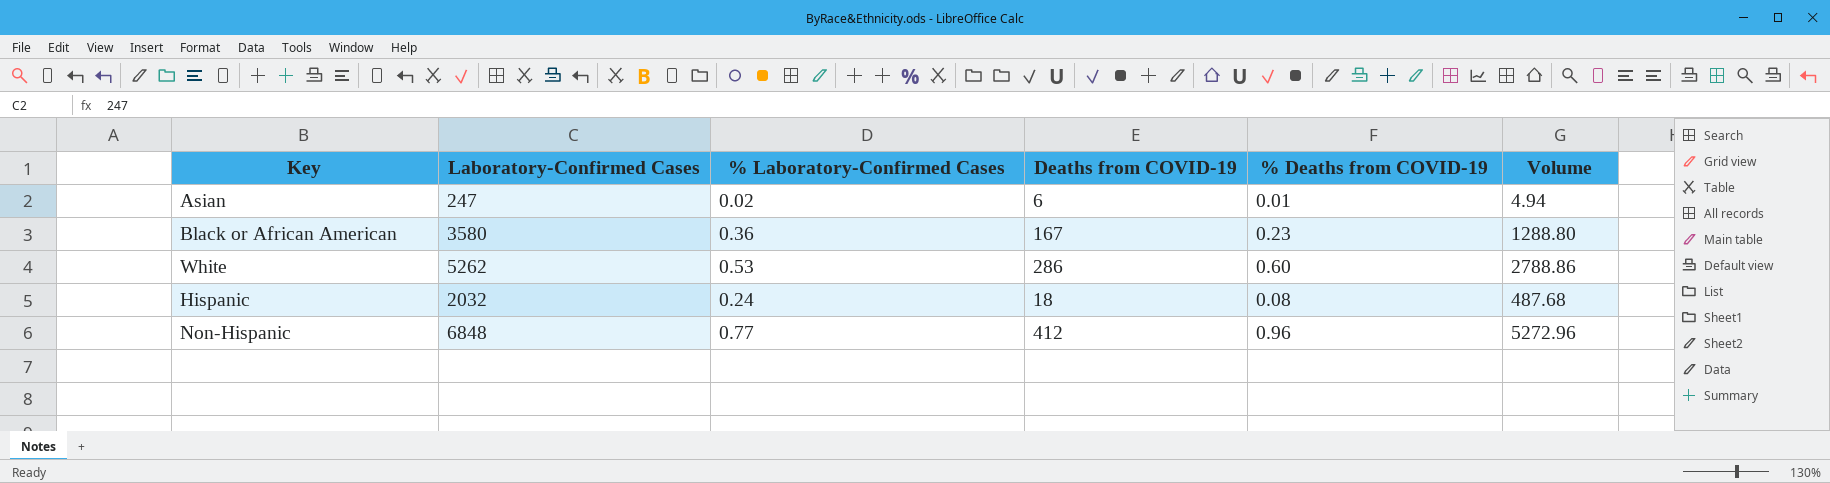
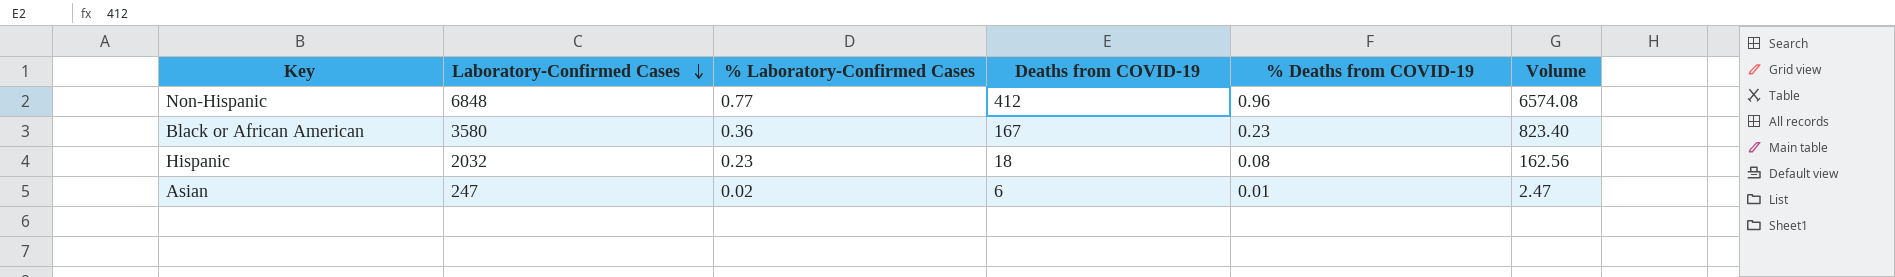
row order: none -> Laboratory-Confirmed Cases descending
column Volume | formula: [Laboratory-Confirmed Cases] * [% Laboratory-Confirmed Cases] -> [Laboratory-Confirmed Cases] * [% Deaths from COVID-19]
row White: 5262 | 0.53 | 286 | 0.60 | 2788.86 -> none
Hispanic | % Laboratory-Confirmed Cases: 0.24 -> 0.23

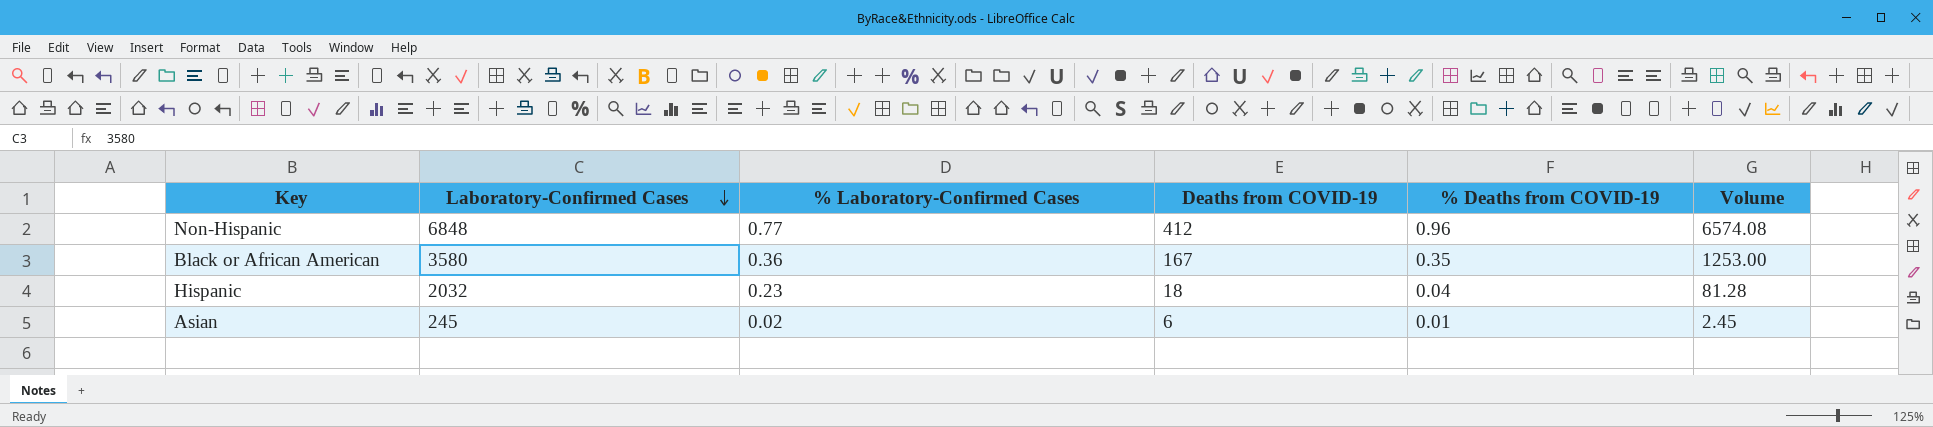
Black or African American | % Deaths from COVID-19: 0.23 -> 0.35
Black or African American | Volume: 823.40 -> 1253.00
Hispanic | % Deaths from COVID-19: 0.08 -> 0.04
Hispanic | Volume: 162.56 -> 81.28
Asian | Laboratory-Confirmed Cases: 247 -> 245
Asian | Volume: 2.47 -> 2.45

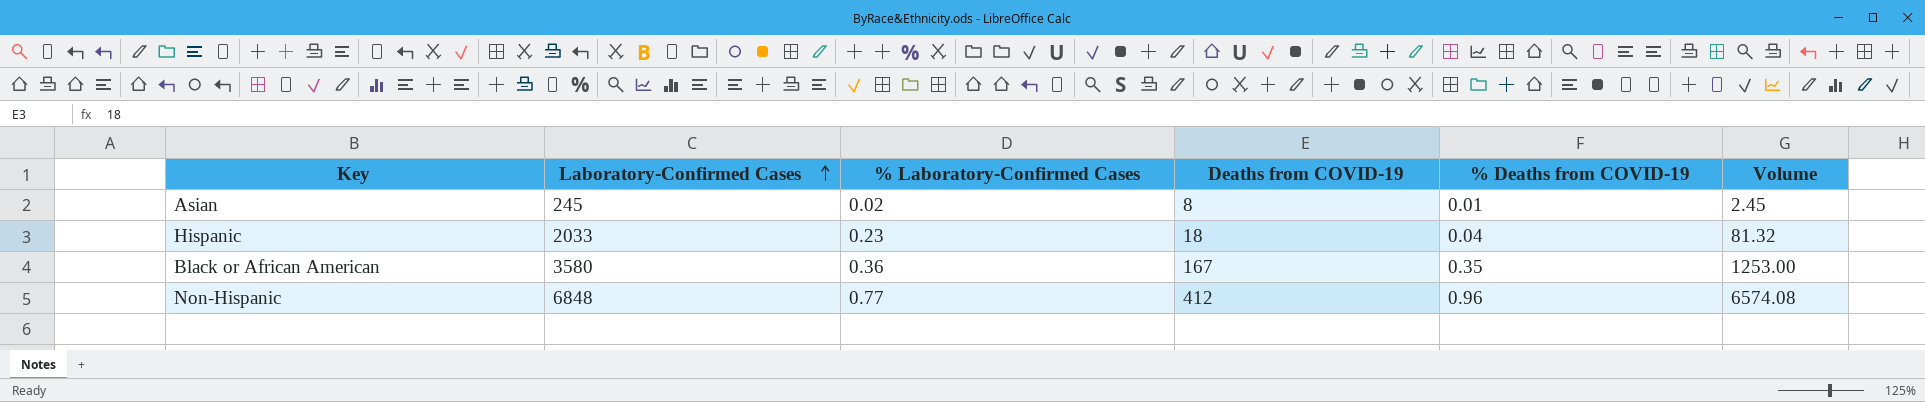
row order: Laboratory-Confirmed Cases descending -> Laboratory-Confirmed Cases ascending
Asian | Deaths from COVID-19: 6 -> 8
Hispanic | Laboratory-Confirmed Cases: 2032 -> 2033
Hispanic | Volume: 81.28 -> 81.32

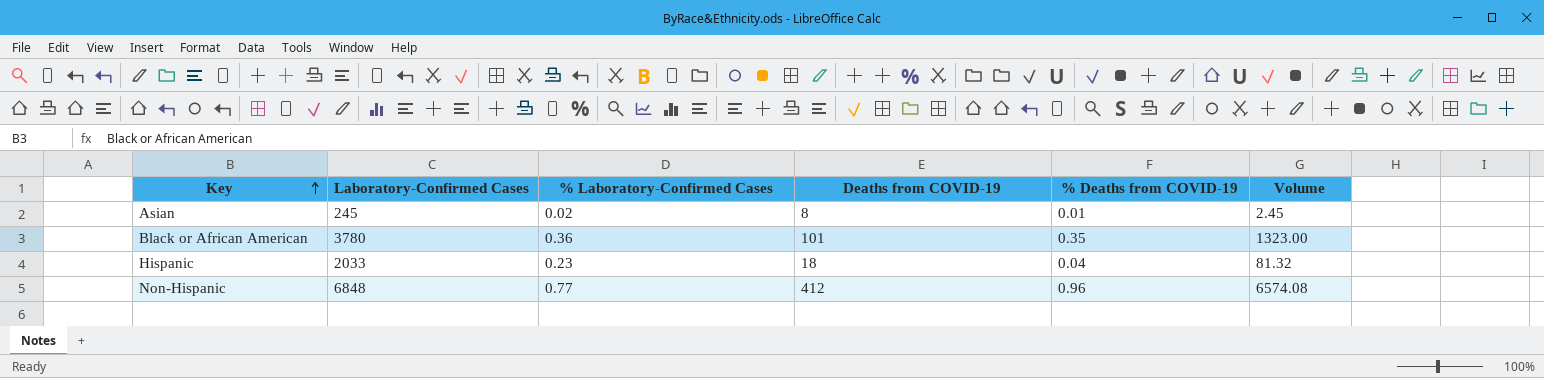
row order: Laboratory-Confirmed Cases ascending -> Key ascending
Black or African American | Laboratory-Confirmed Cases: 3580 -> 3780
Black or African American | Deaths from COVID-19: 167 -> 101
Black or African American | Volume: 1253.00 -> 1323.00

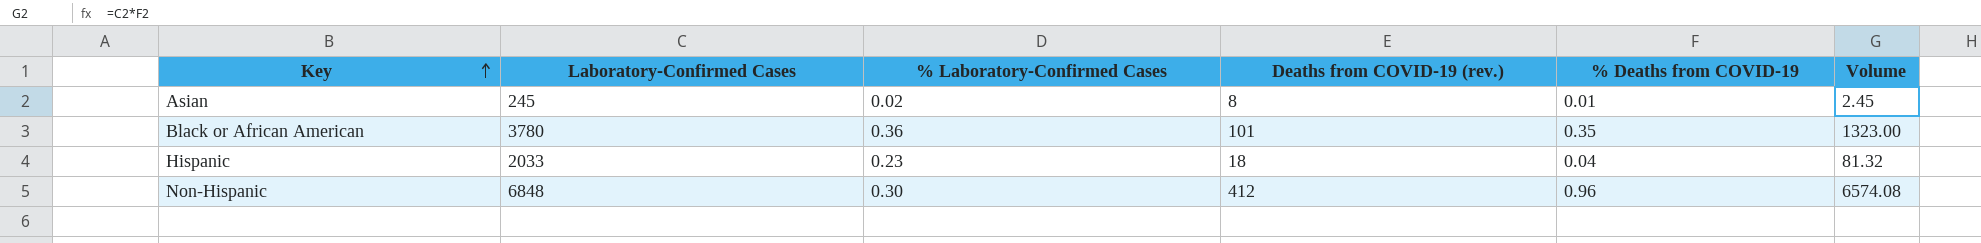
column name: Deaths from COVID-19 -> Deaths from COVID-19 (rev.)
Non-Hispanic | % Laboratory-Confirmed Cases: 0.77 -> 0.30

